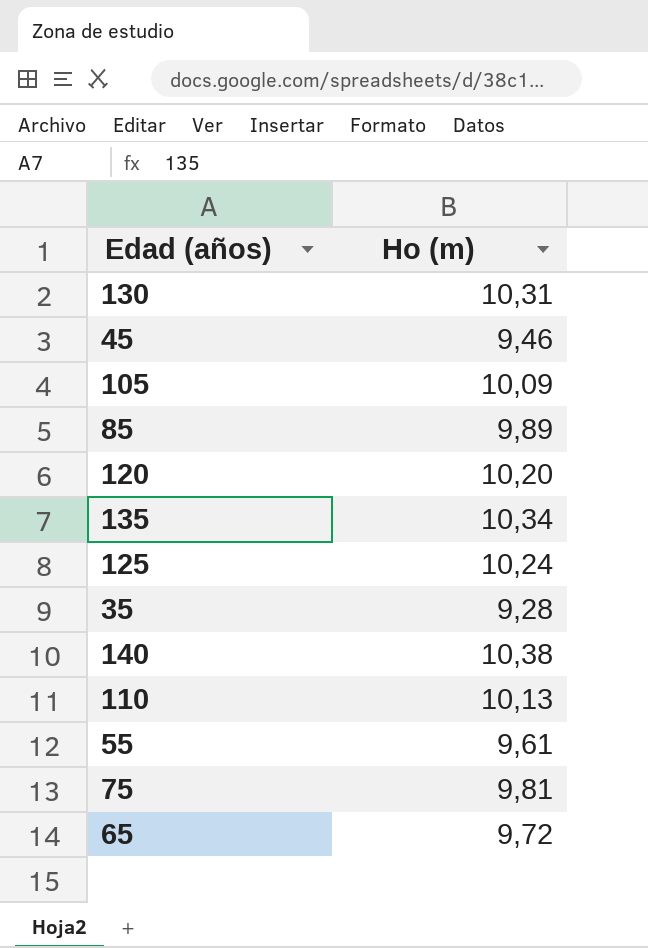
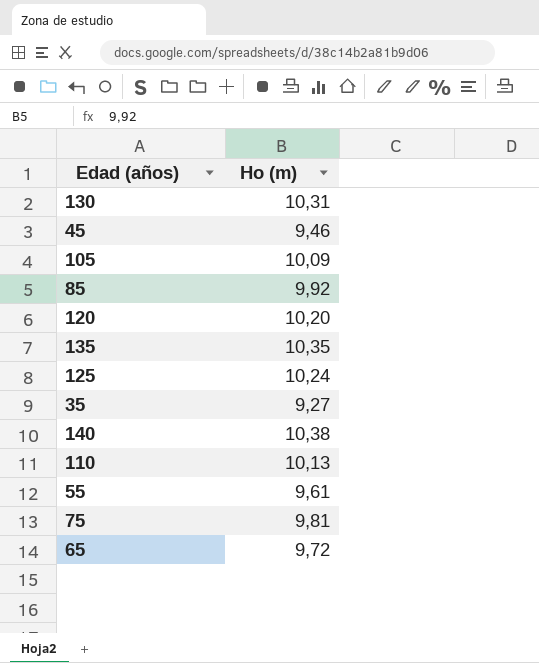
85 | Ho (m): 9,89 -> 9,92
135 | Ho (m): 10,34 -> 10,35
35 | Ho (m): 9,28 -> 9,27

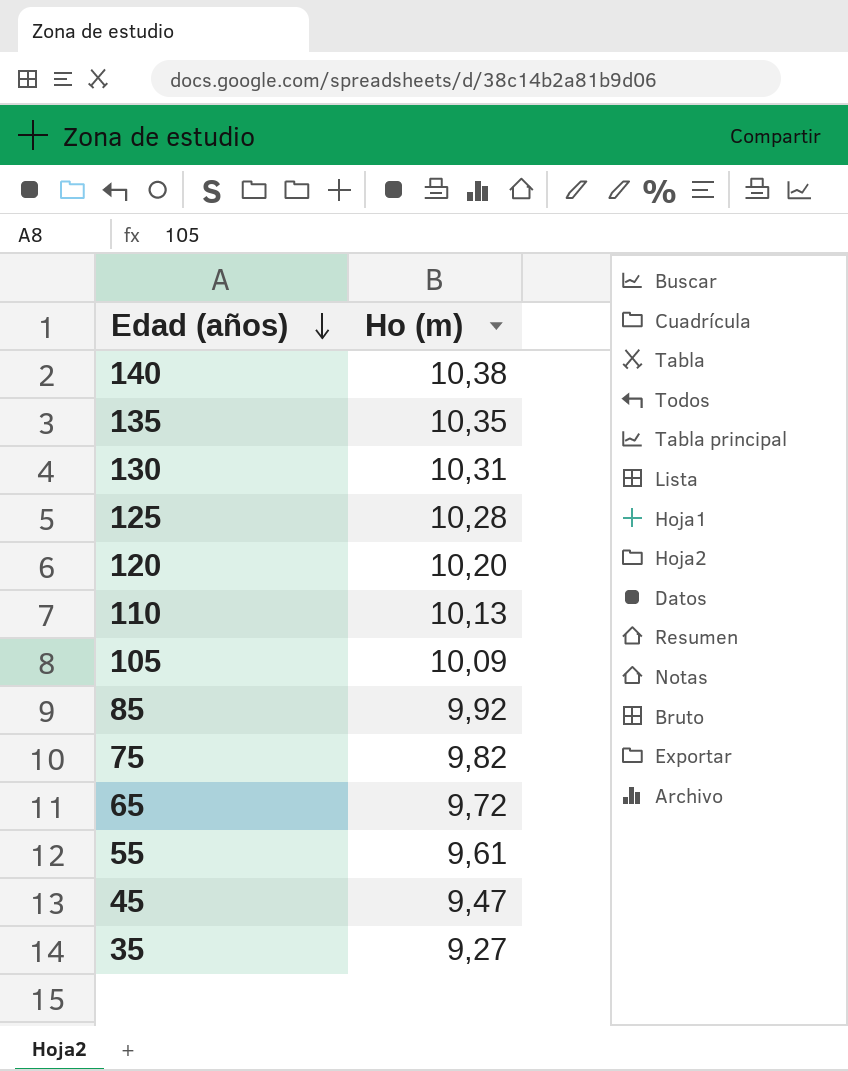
row order: none -> Edad (años) descending
125 | Ho (m): 10,24 -> 10,28
75 | Ho (m): 9,81 -> 9,82
45 | Ho (m): 9,46 -> 9,47

